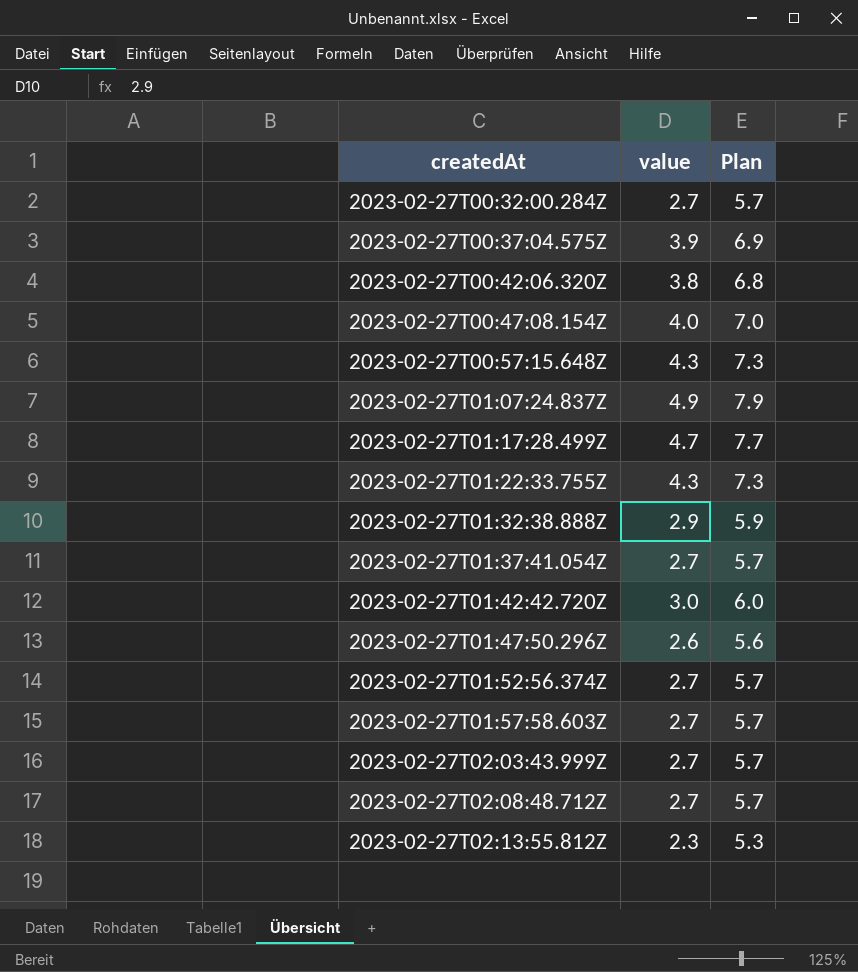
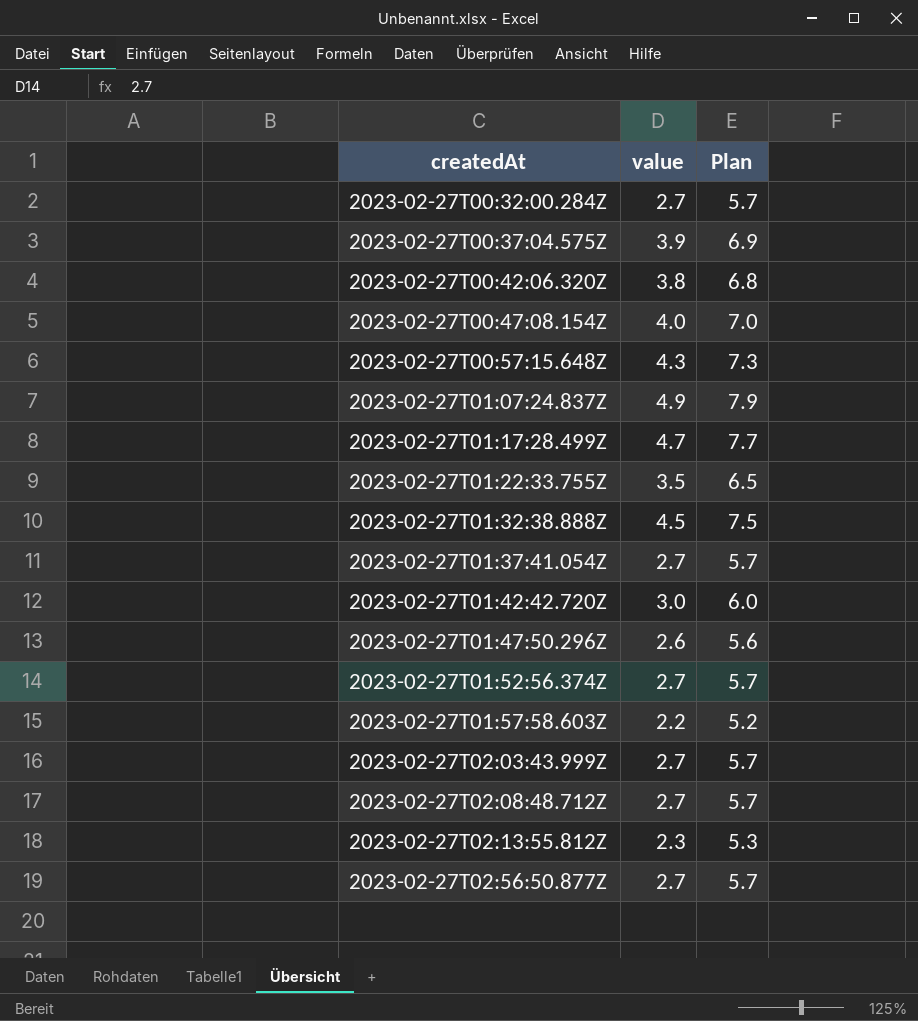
2023-02-27T01:22:33.755Z | value: 4.3 -> 3.5
2023-02-27T01:22:33.755Z | Plan: 7.3 -> 6.5
2023-02-27T01:32:38.888Z | value: 2.9 -> 4.5
2023-02-27T01:32:38.888Z | Plan: 5.9 -> 7.5
2023-02-27T01:57:58.603Z | value: 2.7 -> 2.2
2023-02-27T01:57:58.603Z | Plan: 5.7 -> 5.2
row 2023-02-27T02:56:50.877Z: none -> 2.7 | 5.7

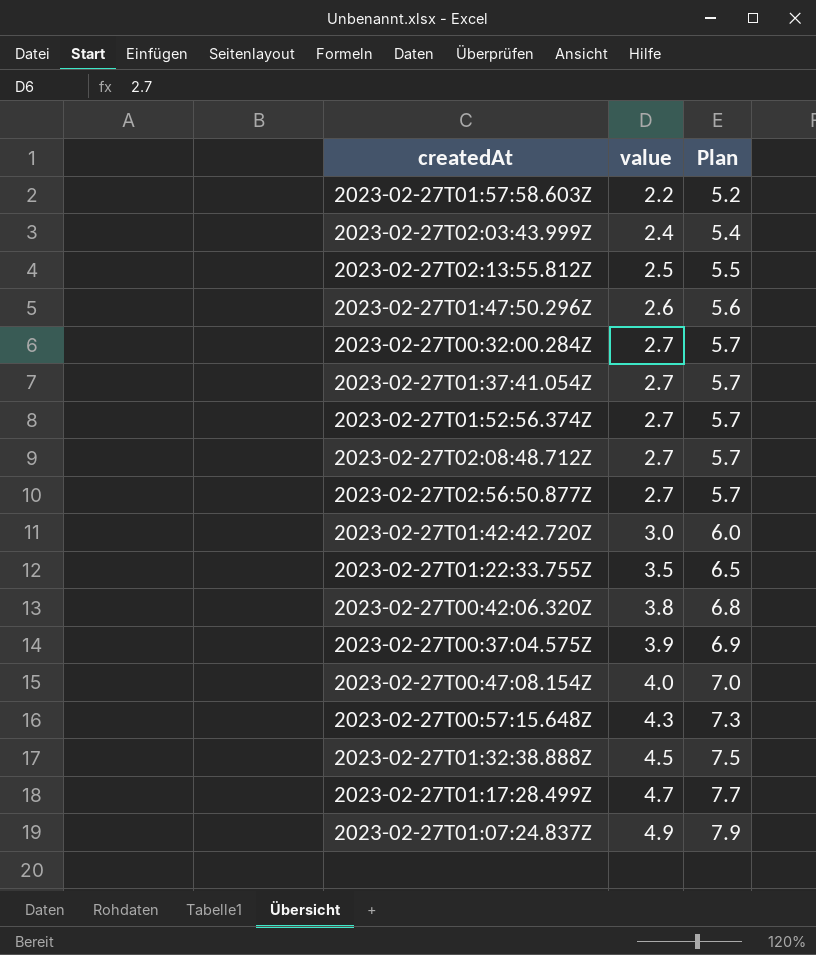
row order: createdAt ascending -> value ascending
2023-02-27T02:03:43.999Z | value: 2.7 -> 2.4
2023-02-27T02:03:43.999Z | Plan: 5.7 -> 5.4
2023-02-27T02:13:55.812Z | value: 2.3 -> 2.5
2023-02-27T02:13:55.812Z | Plan: 5.3 -> 5.5

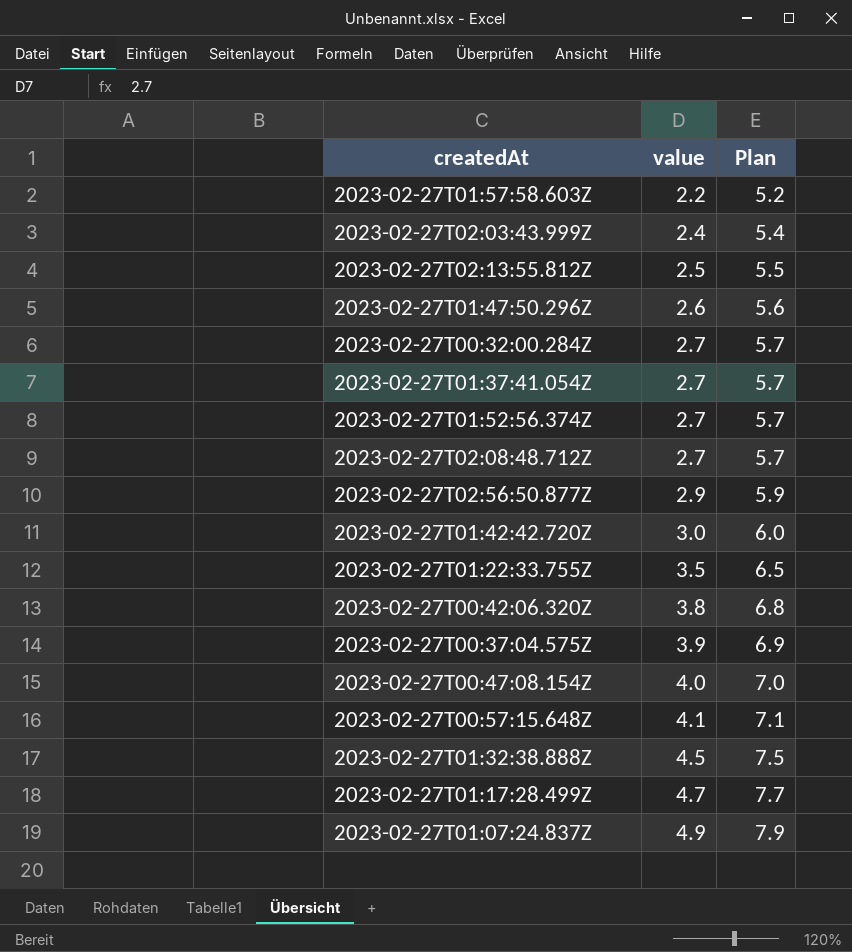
2023-02-27T02:56:50.877Z | value: 2.7 -> 2.9
2023-02-27T02:56:50.877Z | Plan: 5.7 -> 5.9
2023-02-27T00:57:15.648Z | value: 4.3 -> 4.1
2023-02-27T00:57:15.648Z | Plan: 7.3 -> 7.1

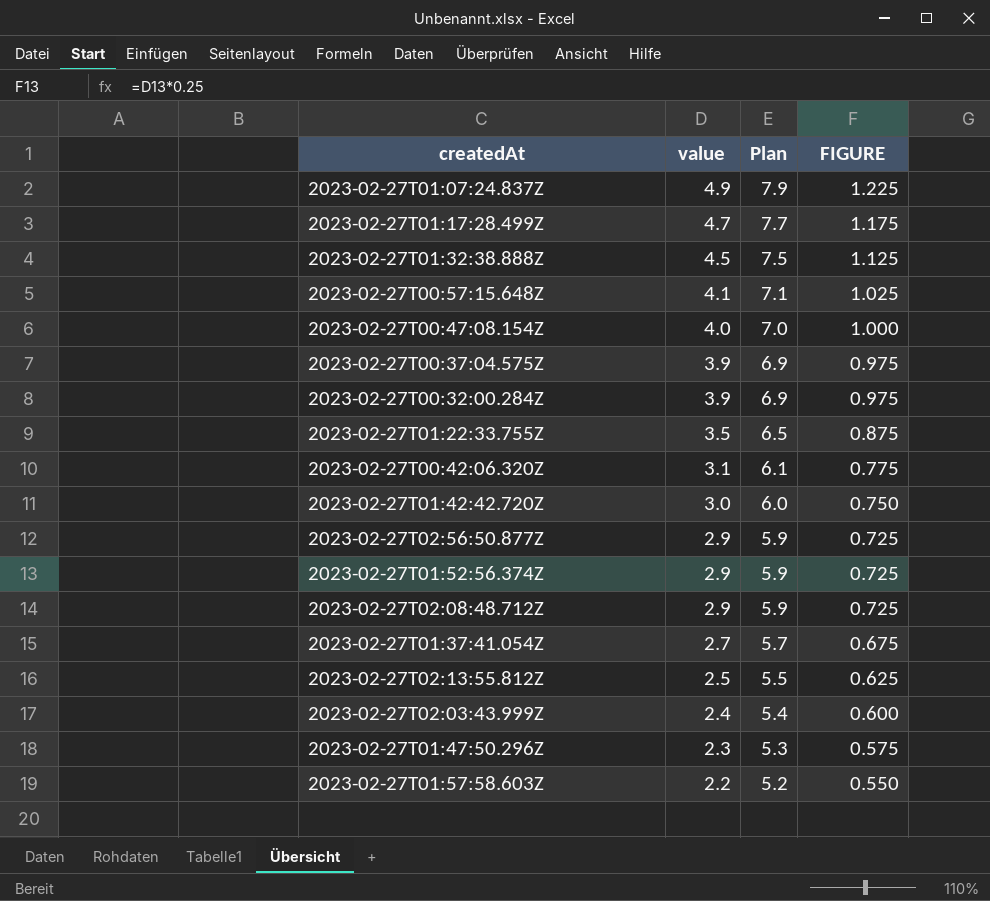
row order: value ascending -> value descending
column FIGURE | formula: none -> [value] * 0.25
2023-02-27T00:32:00.284Z | value: 2.7 -> 3.9
2023-02-27T00:32:00.284Z | Plan: 5.7 -> 6.9
2023-02-27T00:42:06.320Z | value: 3.8 -> 3.1
2023-02-27T00:42:06.320Z | Plan: 6.8 -> 6.1
2023-02-27T01:52:56.374Z | value: 2.7 -> 2.9
2023-02-27T01:52:56.374Z | Plan: 5.7 -> 5.9
2023-02-27T02:08:48.712Z | value: 2.7 -> 2.9
2023-02-27T02:08:48.712Z | Plan: 5.7 -> 5.9
2023-02-27T01:47:50.296Z | value: 2.6 -> 2.3
2023-02-27T01:47:50.296Z | Plan: 5.6 -> 5.3

